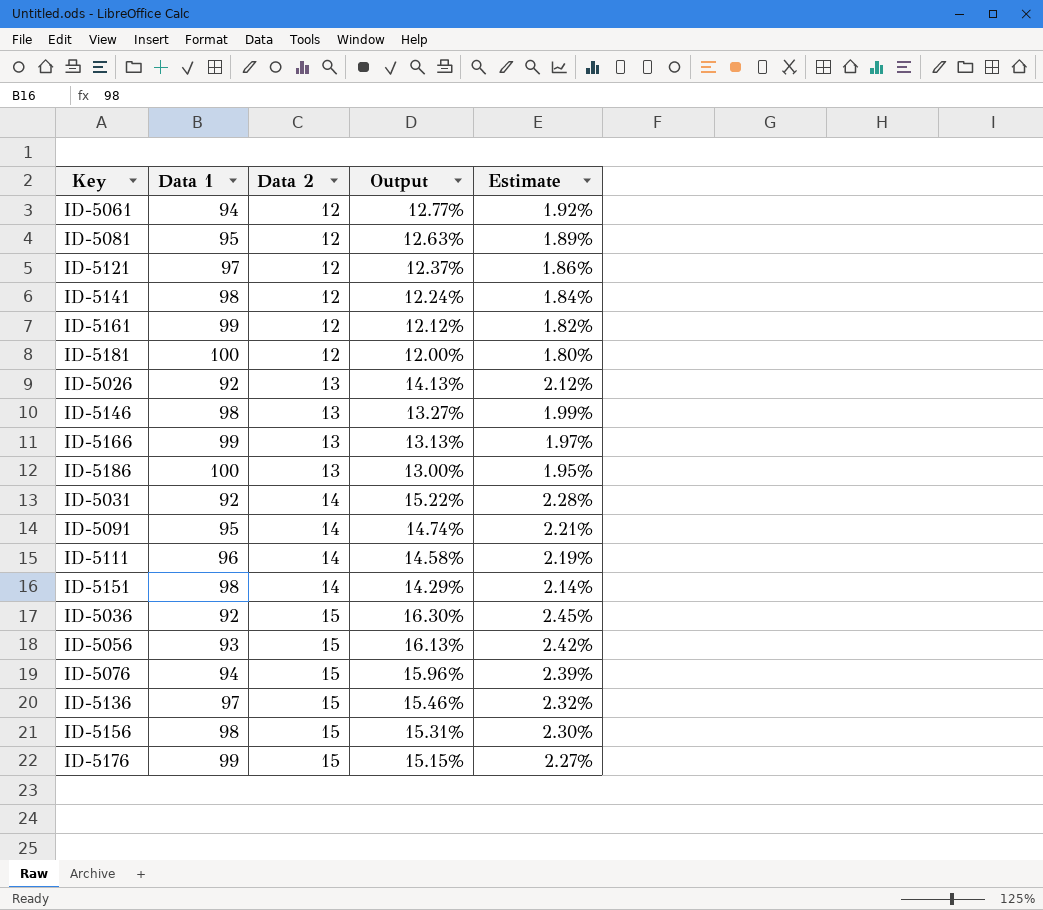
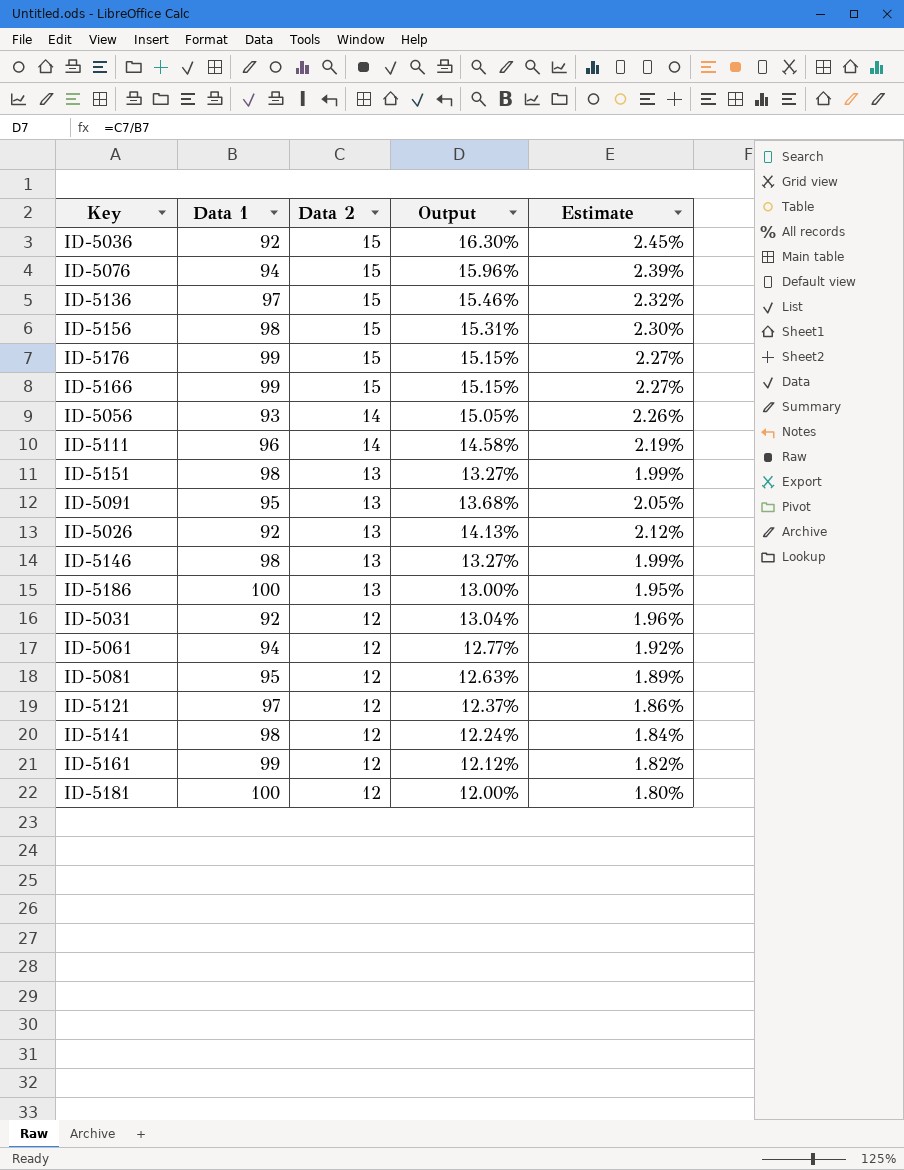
row order: Data 2 ascending -> Data 2 descending
ID-5166 | Data 2: 13 -> 15
ID-5166 | Output: 13.13% -> 15.15%
ID-5166 | Estimate: 1.97% -> 2.27%
ID-5056 | Data 2: 15 -> 14
ID-5056 | Output: 16.13% -> 15.05%
ID-5056 | Estimate: 2.42% -> 2.26%
ID-5151 | Data 2: 14 -> 13
ID-5151 | Output: 14.29% -> 13.27%
ID-5151 | Estimate: 2.14% -> 1.99%
ID-5091 | Data 2: 14 -> 13
ID-5091 | Output: 14.74% -> 13.68%
ID-5091 | Estimate: 2.21% -> 2.05%
ID-5031 | Data 2: 14 -> 12
ID-5031 | Output: 15.22% -> 13.04%
ID-5031 | Estimate: 2.28% -> 1.96%

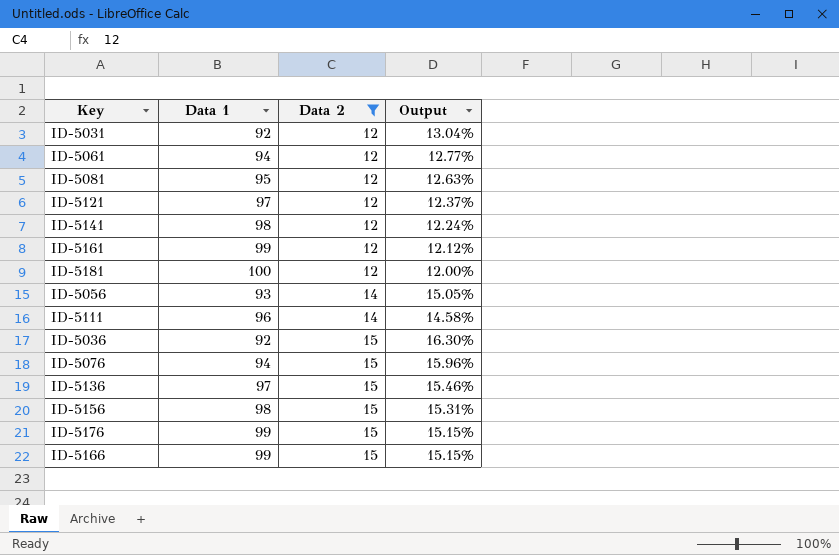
filter: none -> Data 2 != 13
row order: Data 2 descending -> Data 2 ascending
column Estimate | formula: [Output] * 0.15 -> none

